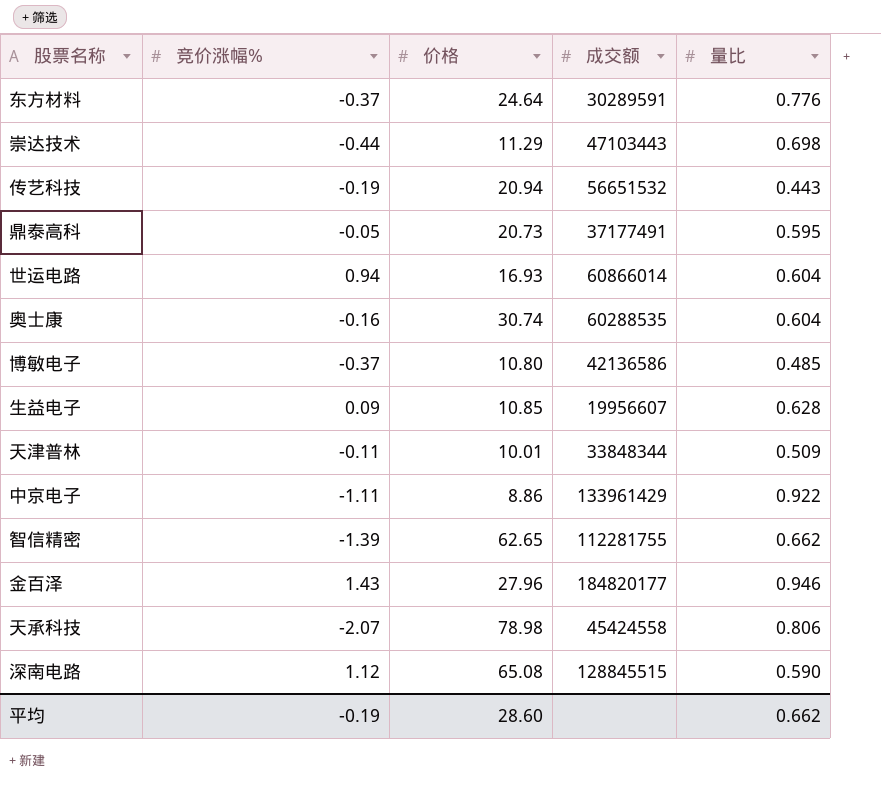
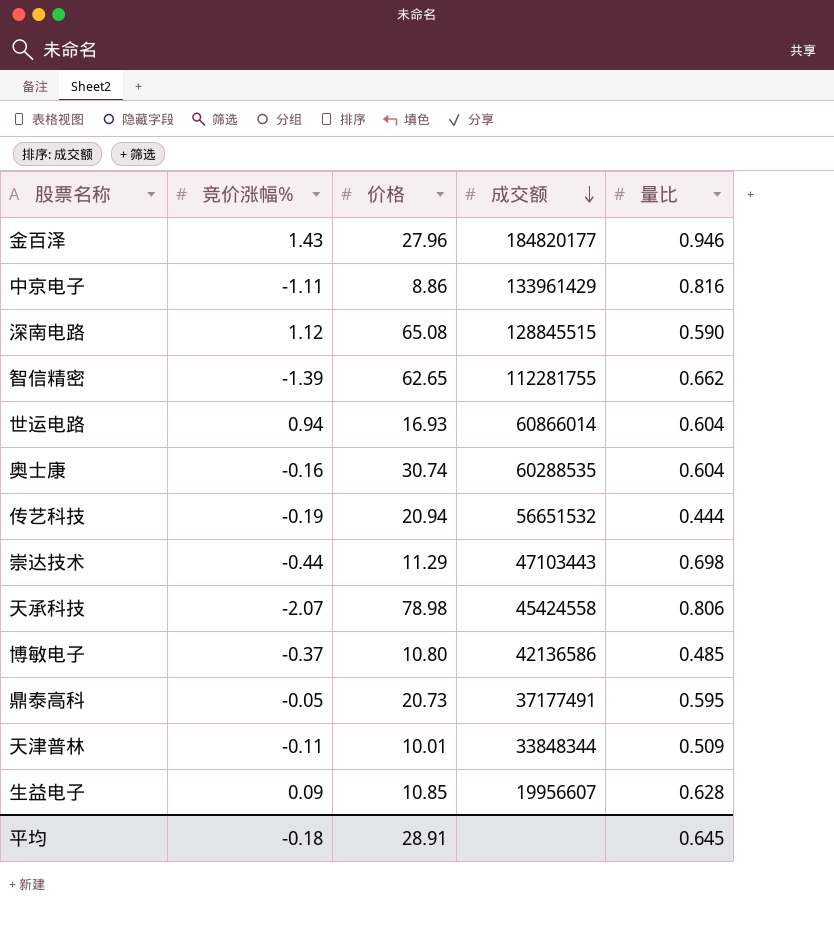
row order: none -> 成交额 descending
row 东方材料: -0.37 | 24.64 | 30289591 | 0.776 -> none
中京电子 | 量比: 0.922 -> 0.816
传艺科技 | 量比: 0.443 -> 0.444
平均 | 竞价涨幅%: -0.19 -> -0.18
平均 | 价格: 28.60 -> 28.91
平均 | 量比: 0.662 -> 0.645

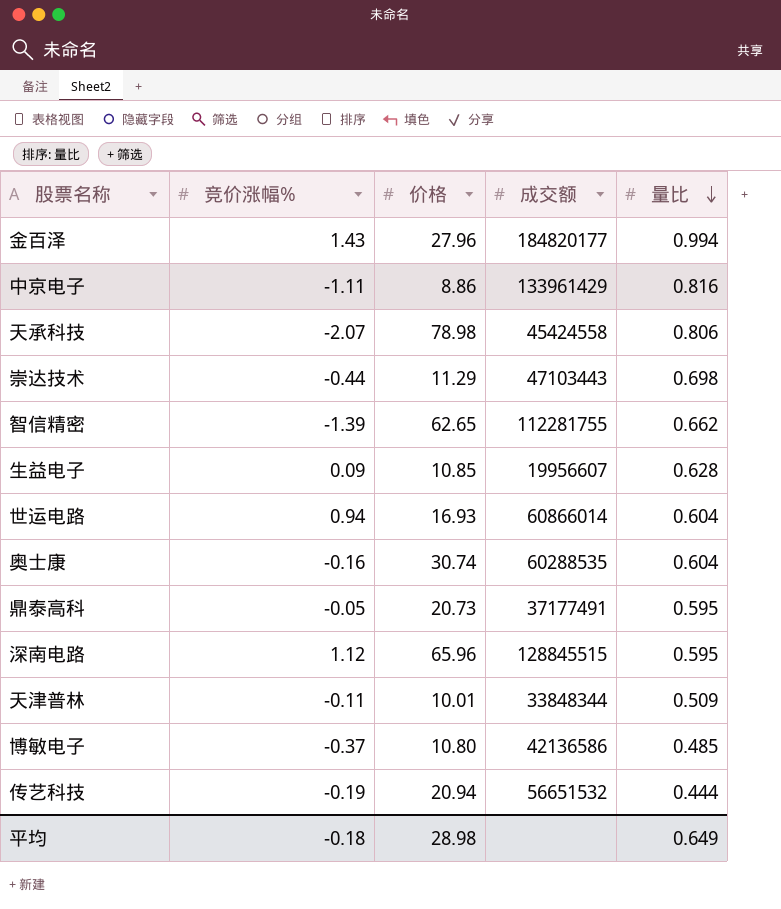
row order: 成交额 descending -> 量比 descending
金百泽 | 量比: 0.946 -> 0.994
深南电路 | 价格: 65.08 -> 65.96
深南电路 | 量比: 0.590 -> 0.595
平均 | 价格: 28.91 -> 28.98
平均 | 量比: 0.645 -> 0.649

